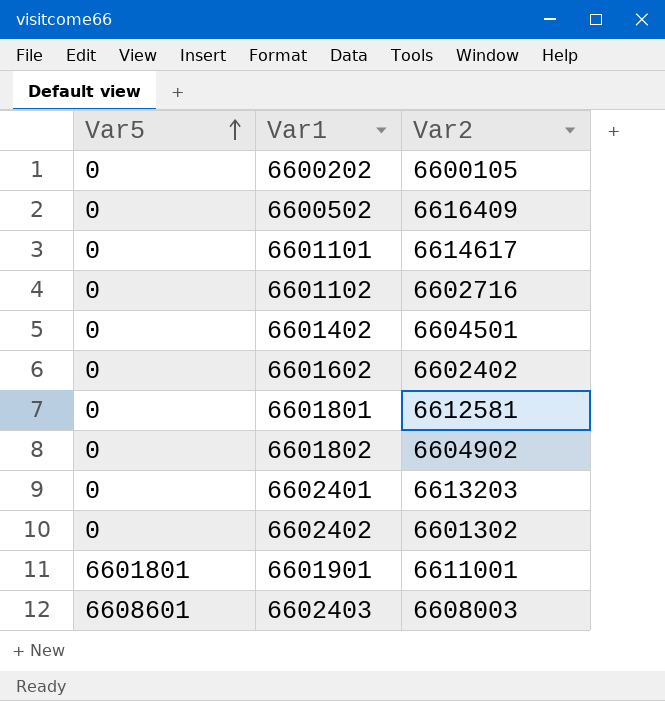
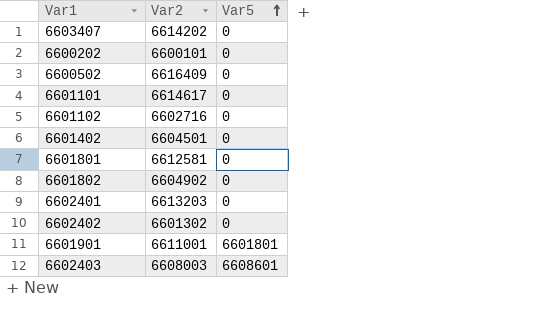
column Var5 | position: 1 -> 3
row 6601602: 0 | 6602402 -> none
row 6603407: none -> 6614202 | 0
6600202 | Var2: 6600105 -> 6600101

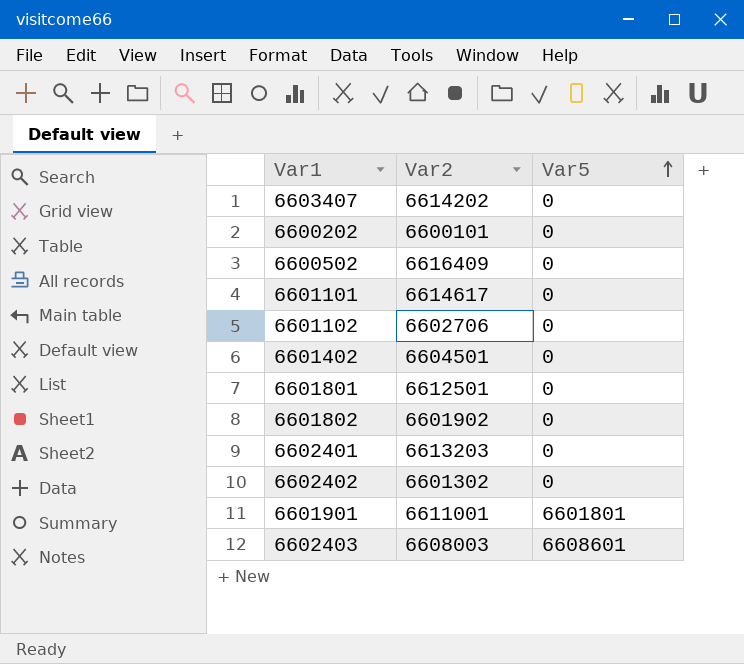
6601102 | Var2: 6602716 -> 6602706
6601801 | Var2: 6612581 -> 6612501
6601802 | Var2: 6604902 -> 6601902

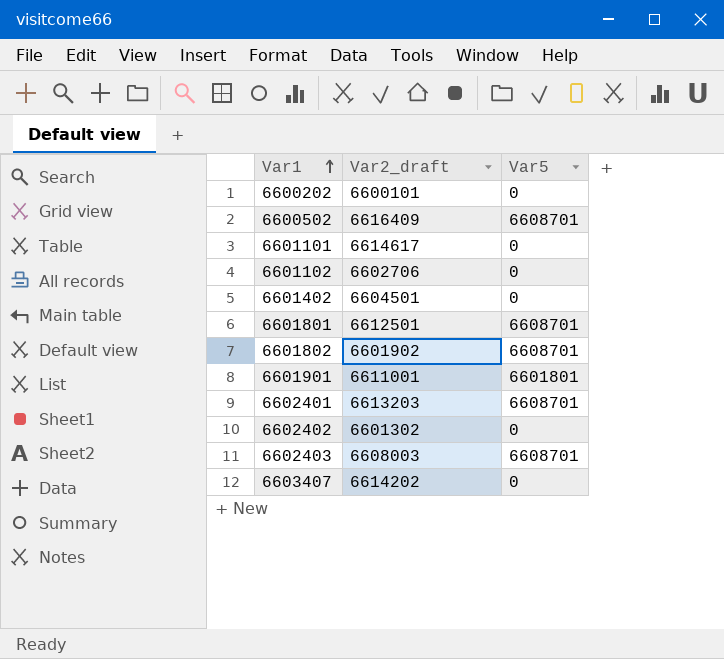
row order: Var5 ascending -> Var1 ascending
column name: Var2 -> Var2_draft
6600502 | Var5: 0 -> 6608701
6601801 | Var5: 0 -> 6608701
6601802 | Var5: 0 -> 6608701
6602401 | Var5: 0 -> 6608701
6602403 | Var5: 6608601 -> 6608701

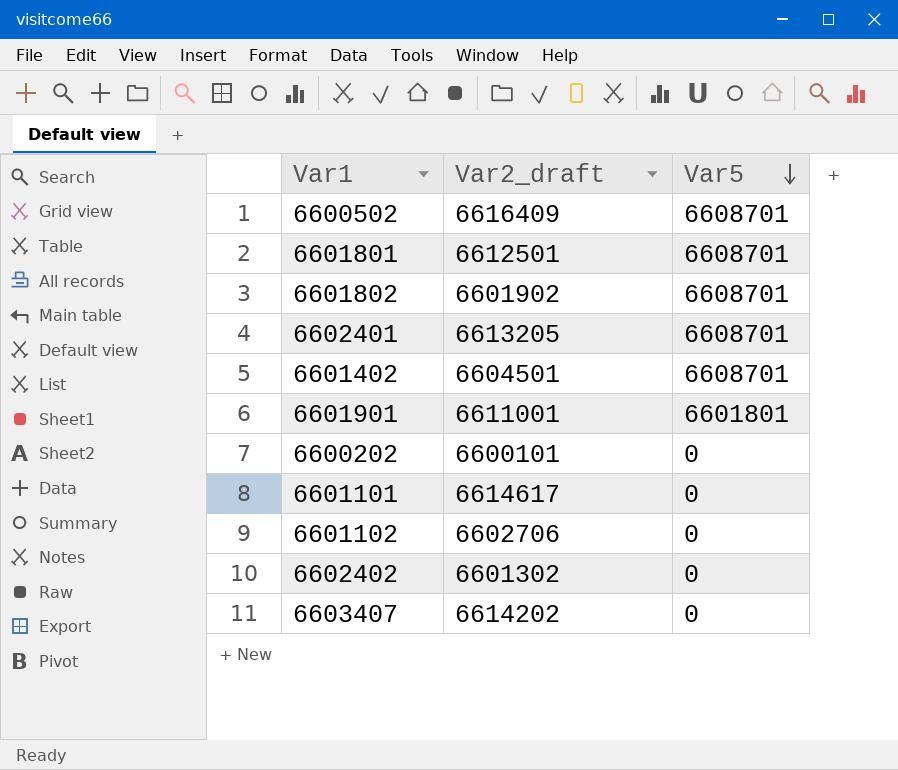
row order: Var1 ascending -> Var5 descending
row 6602403: 6608003 | 6608701 -> none
6602401 | Var2_draft: 6613203 -> 6613205
6601402 | Var5: 0 -> 6608701

